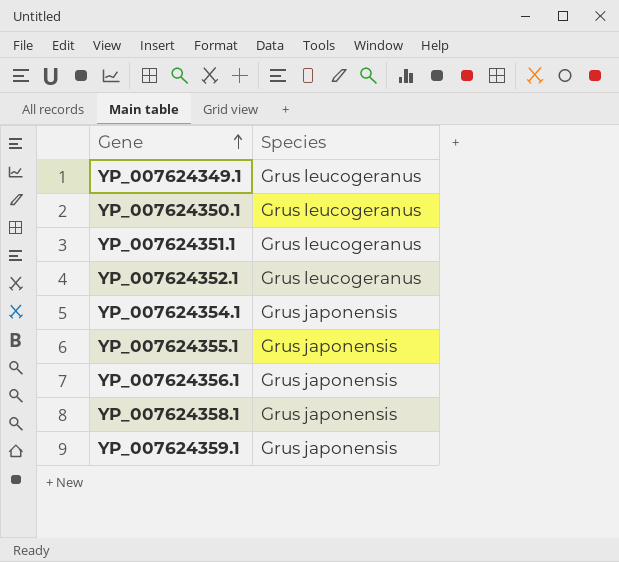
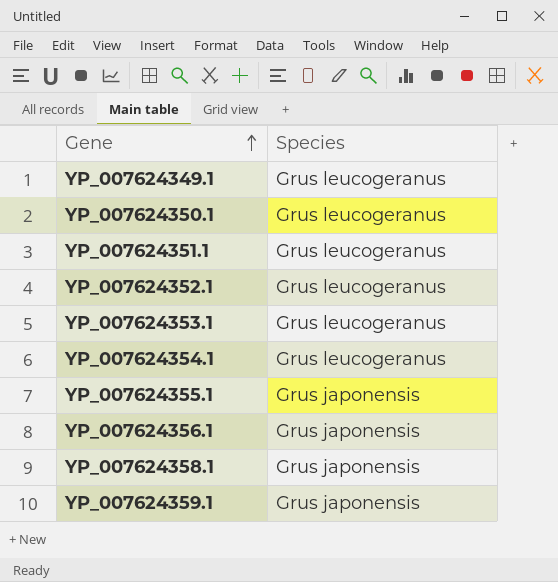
row YP_007624353.1: none -> Grus leucogeranus
YP_007624354.1 | Species: Grus japonensis -> Grus leucogeranus

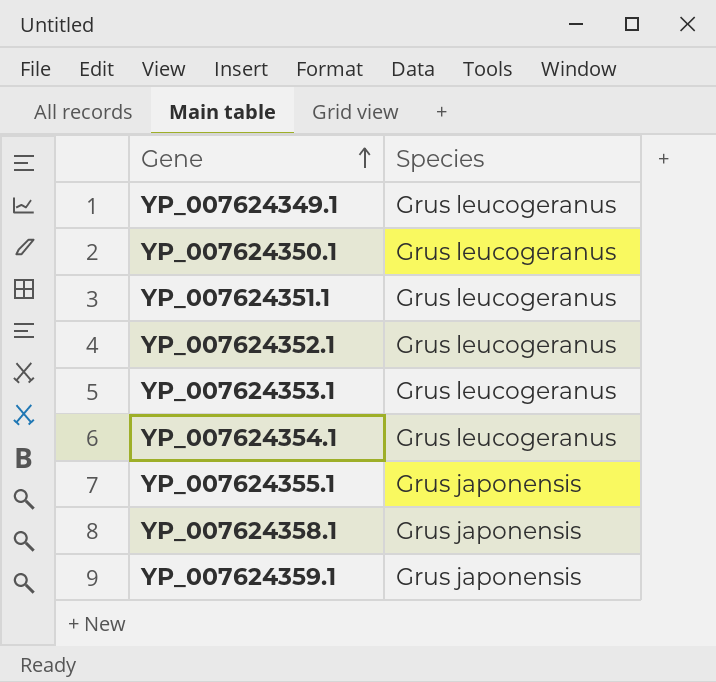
row YP_007624356.1: Grus japonensis -> none

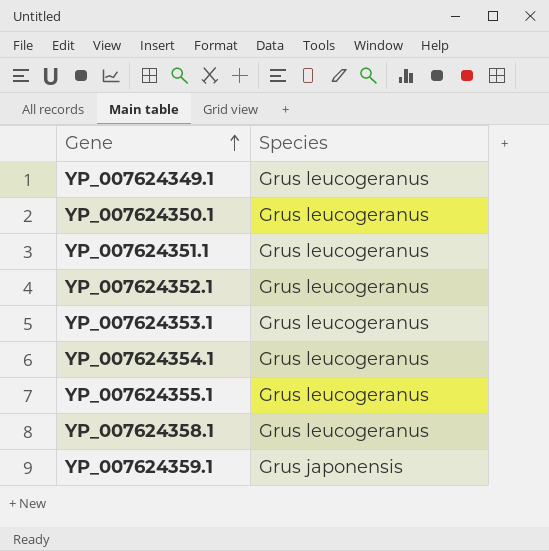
YP_007624355.1 | Species: Grus japonensis -> Grus leucogeranus
YP_007624358.1 | Species: Grus japonensis -> Grus leucogeranus

